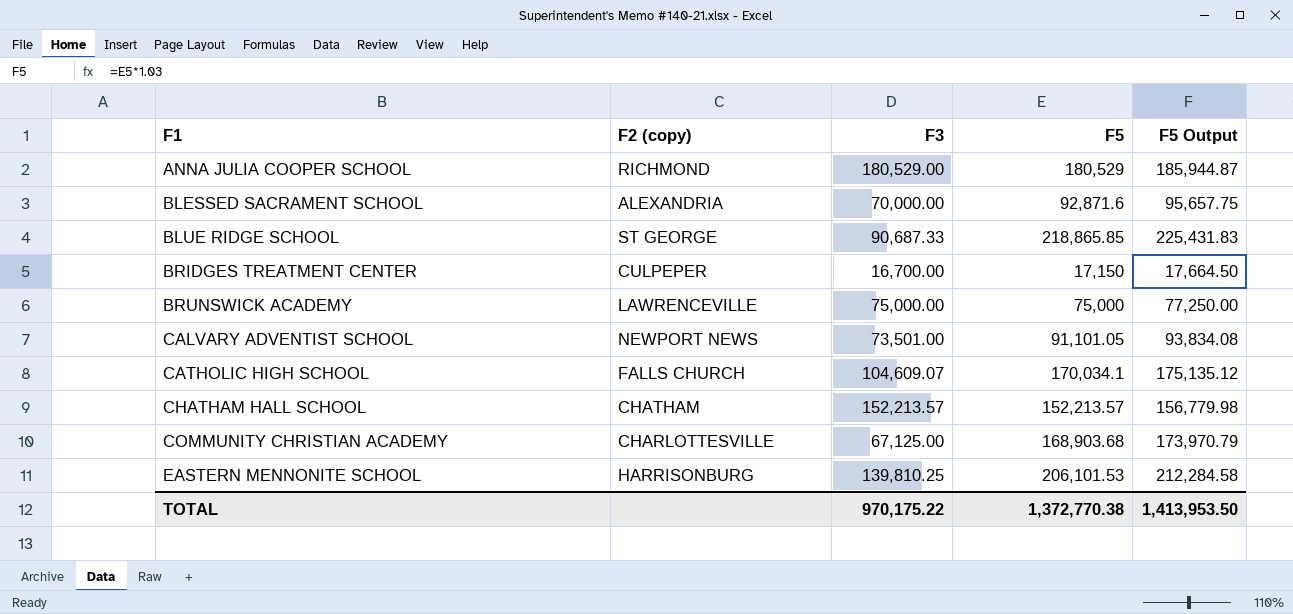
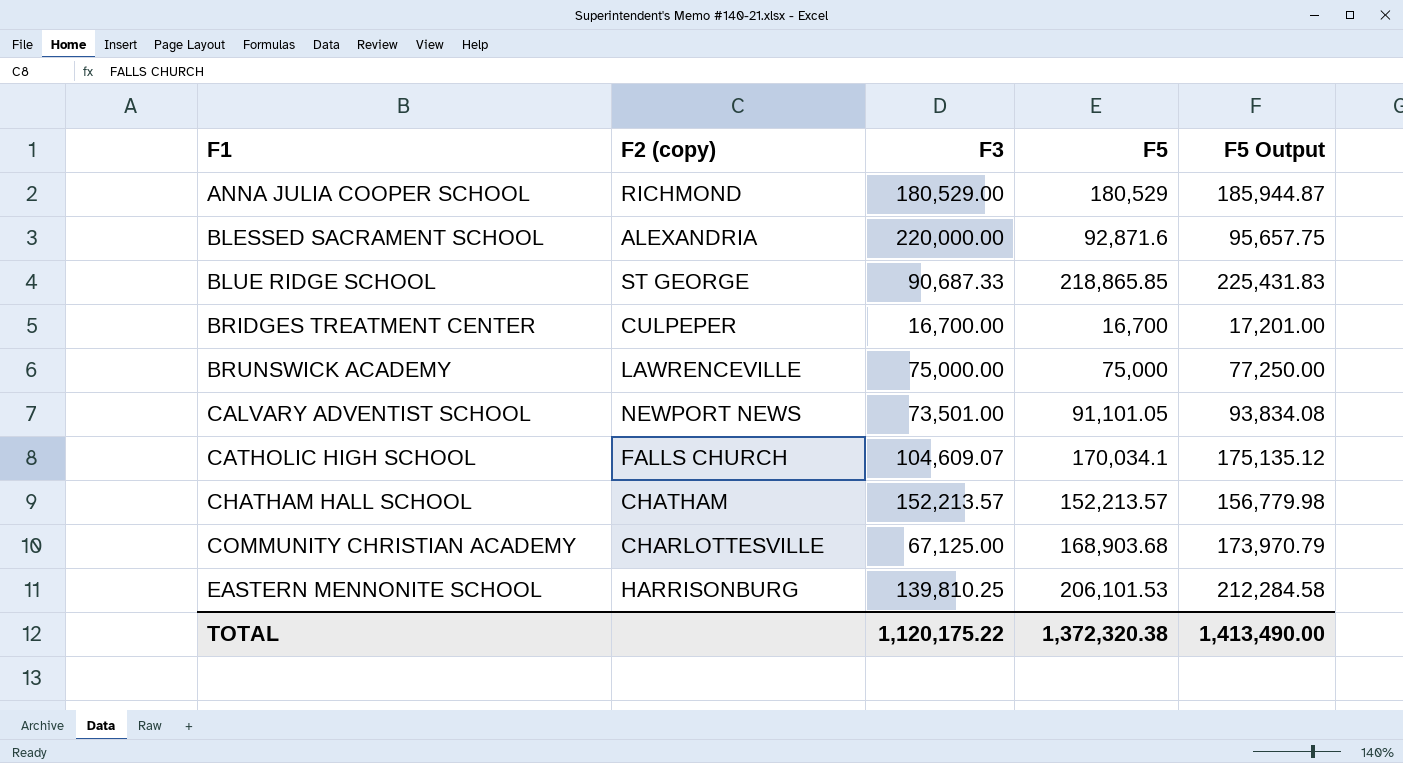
BLESSED SACRAMENT SCHOOL | F3: 70,000.00 -> 220,000.00
BRIDGES TREATMENT CENTER | F5: 17,150 -> 16,700
BRIDGES TREATMENT CENTER | F5 Output: 17,664.50 -> 17,201.00
TOTAL | F3: 970,175.22 -> 1,120,175.22
TOTAL | F5: 1,372,770.38 -> 1,372,320.38
TOTAL | F5 Output: 1,413,953.50 -> 1,413,490.00

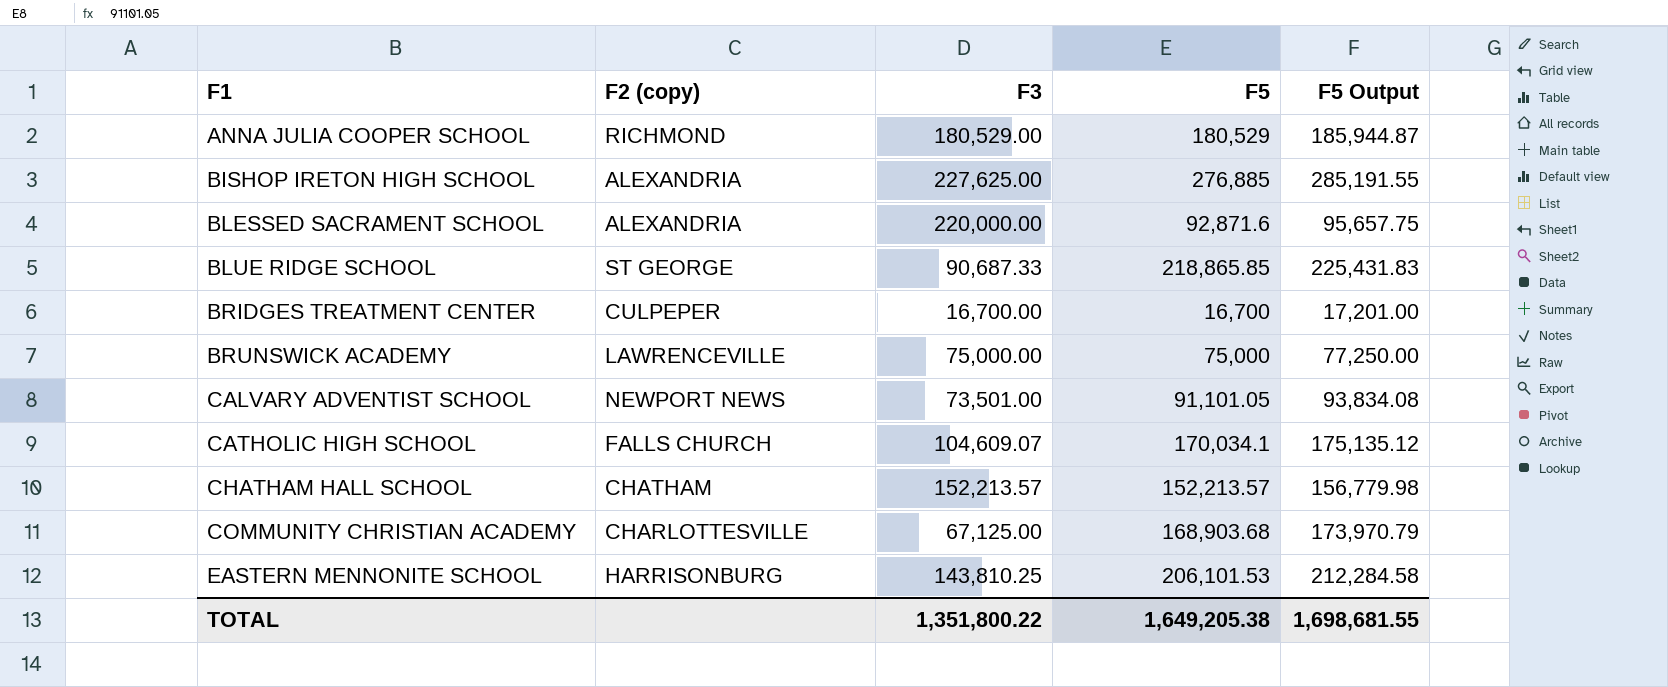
row BISHOP IRETON HIGH SCHOOL: none -> ALEXANDRIA | 227,625.00 | 276,885 | 285,191.55
EASTERN MENNONITE SCHOOL | F3: 139,810.25 -> 143,810.25
TOTAL | F3: 1,120,175.22 -> 1,351,800.22
TOTAL | F5: 1,372,320.38 -> 1,649,205.38
TOTAL | F5 Output: 1,413,490.00 -> 1,698,681.55

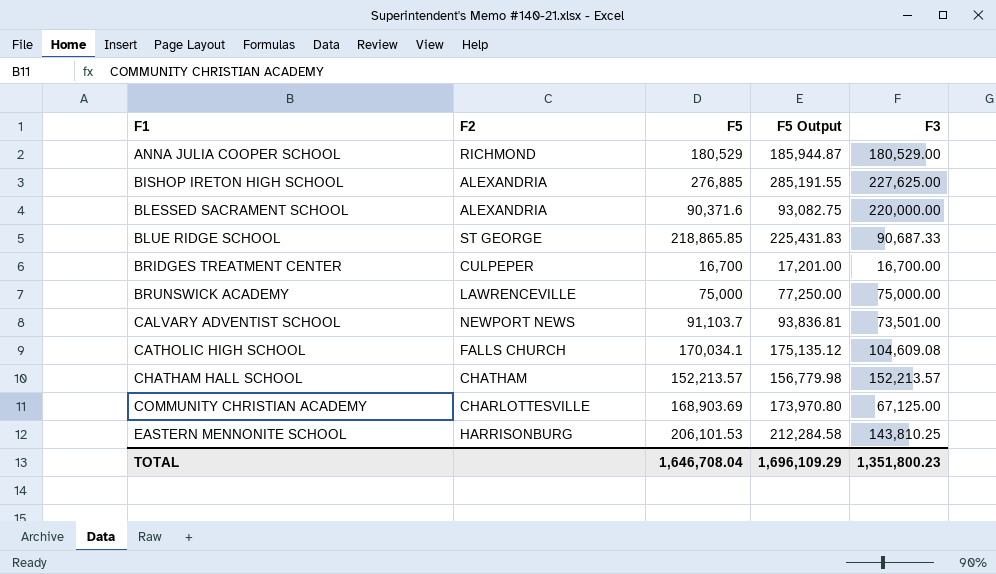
column name: F2 (copy) -> F2
column F3 | position: 3 -> 5
BLESSED SACRAMENT SCHOOL | F5: 92,871.6 -> 90,371.6
BLESSED SACRAMENT SCHOOL | F5 Output: 95,657.75 -> 93,082.75
CALVARY ADVENTIST SCHOOL | F5: 91,101.05 -> 91,103.7
CALVARY ADVENTIST SCHOOL | F5 Output: 93,834.08 -> 93,836.81
CATHOLIC HIGH SCHOOL | F3: 104,609.07 -> 104,609.08
COMMUNITY CHRISTIAN ACADEMY | F5: 168,903.68 -> 168,903.69
COMMUNITY CHRISTIAN ACADEMY | F5 Output: 173,970.79 -> 173,970.80
TOTAL | F5: 1,649,205.38 -> 1,646,708.04
TOTAL | F5 Output: 1,698,681.55 -> 1,696,109.29
TOTAL | F3: 1,351,800.22 -> 1,351,800.23

